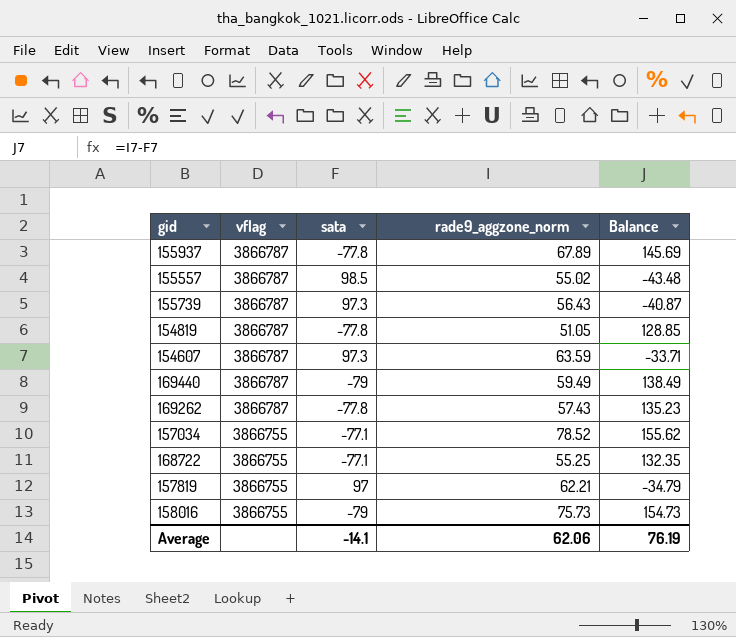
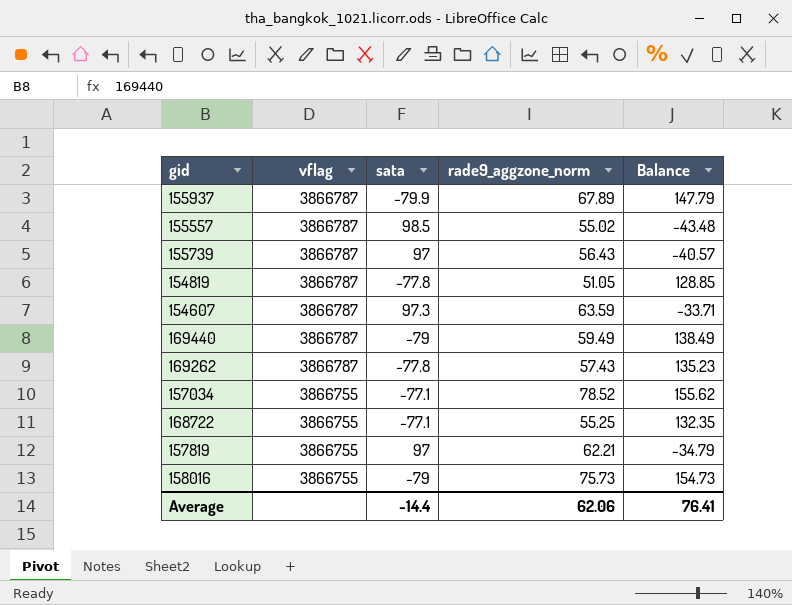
155937 | sata: -77.8 -> -79.9
155937 | Balance: 145.69 -> 147.79
155739 | sata: 97.3 -> 97
155739 | Balance: -40.87 -> -40.57
Average | sata: -14.1 -> -14.4
Average | Balance: 76.19 -> 76.41

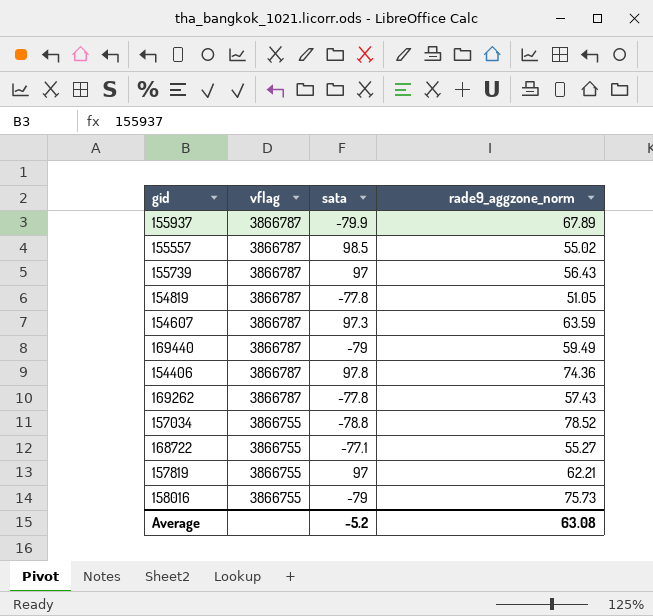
column Balance | formula: [rade9_aggzone_norm] - [sata] -> none
row 154406: none -> 3866787 | 97.8 | 74.36
157034 | sata: -77.1 -> -78.8
168722 | rade9_aggzone_norm: 55.25 -> 55.27
Average | sata: -14.4 -> -5.2
Average | rade9_aggzone_norm: 62.06 -> 63.08

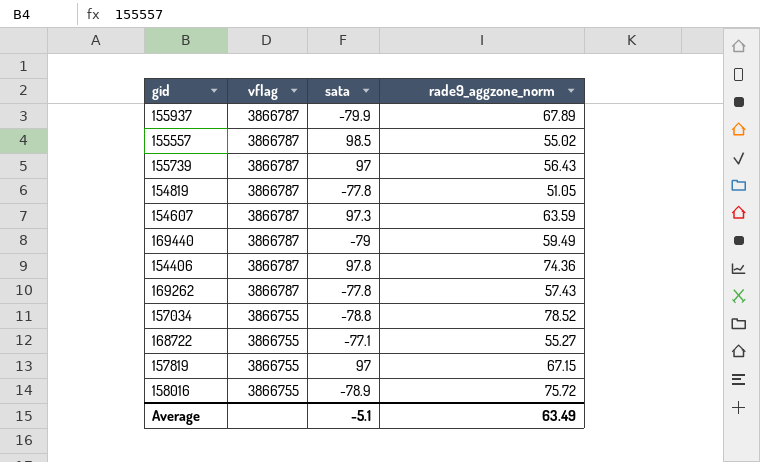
157819 | rade9_aggzone_norm: 62.21 -> 67.15
158016 | sata: -79 -> -78.9
158016 | rade9_aggzone_norm: 75.73 -> 75.72
Average | sata: -5.2 -> -5.1
Average | rade9_aggzone_norm: 63.08 -> 63.49

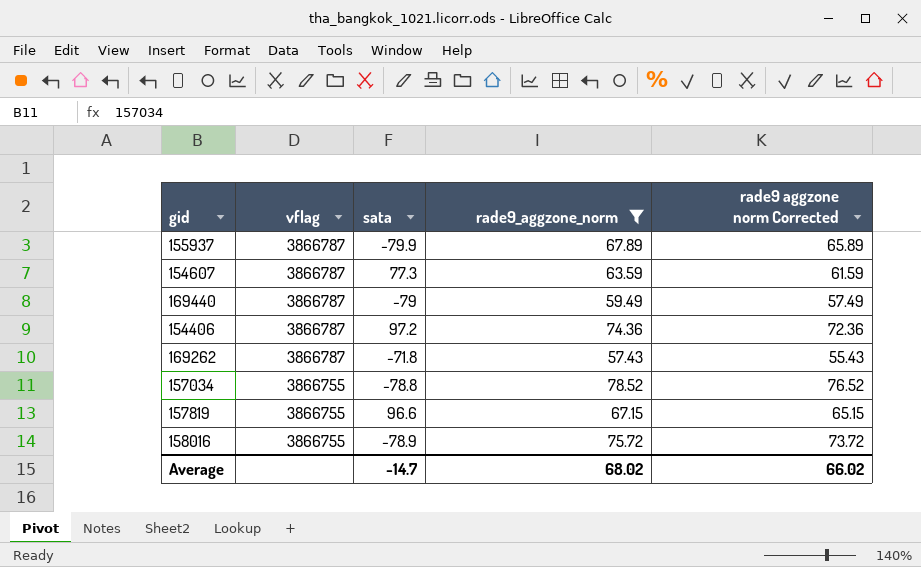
filter: none -> rade9_aggzone_norm >= 57.43
column rade9 aggzone norm Corrected | formula: none -> [rade9_aggzone_norm] - 2
154607 | sata: 97.3 -> 77.3
154406 | sata: 97.8 -> 97.2
169262 | sata: -77.8 -> -71.8
157819 | sata: 97 -> 96.6
Average | sata: -5.1 -> -14.7
Average | rade9_aggzone_norm: 63.49 -> 68.02

